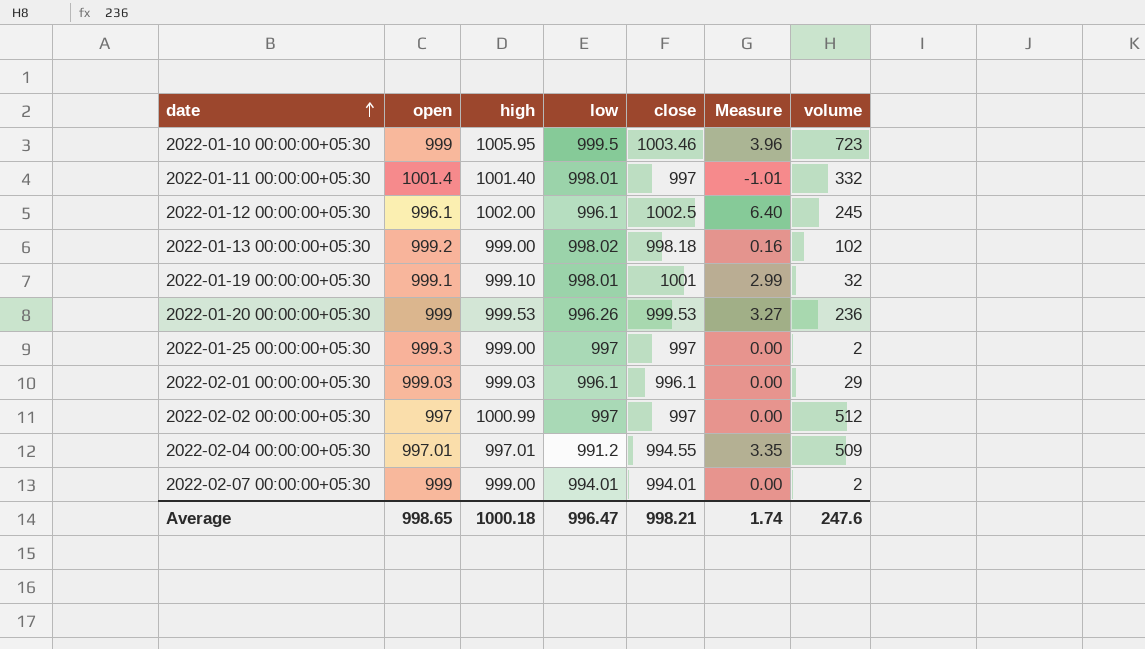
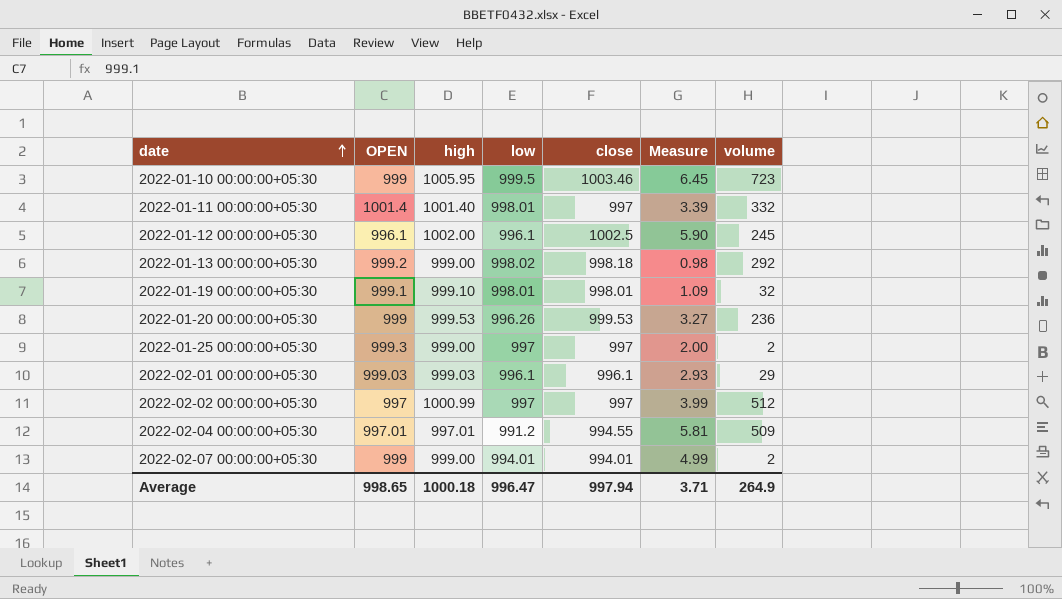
column name: open -> OPEN
column Measure | formula: [close] - [low] -> [high] - [low]
2022-01-13 00:00:00+05:30 | volume: 102 -> 292
2022-01-19 00:00:00+05:30 | close: 1001 -> 998.01
Average | close: 998.21 -> 997.94
Average | Measure: 1.74 -> 3.71
Average | volume: 247.6 -> 264.9

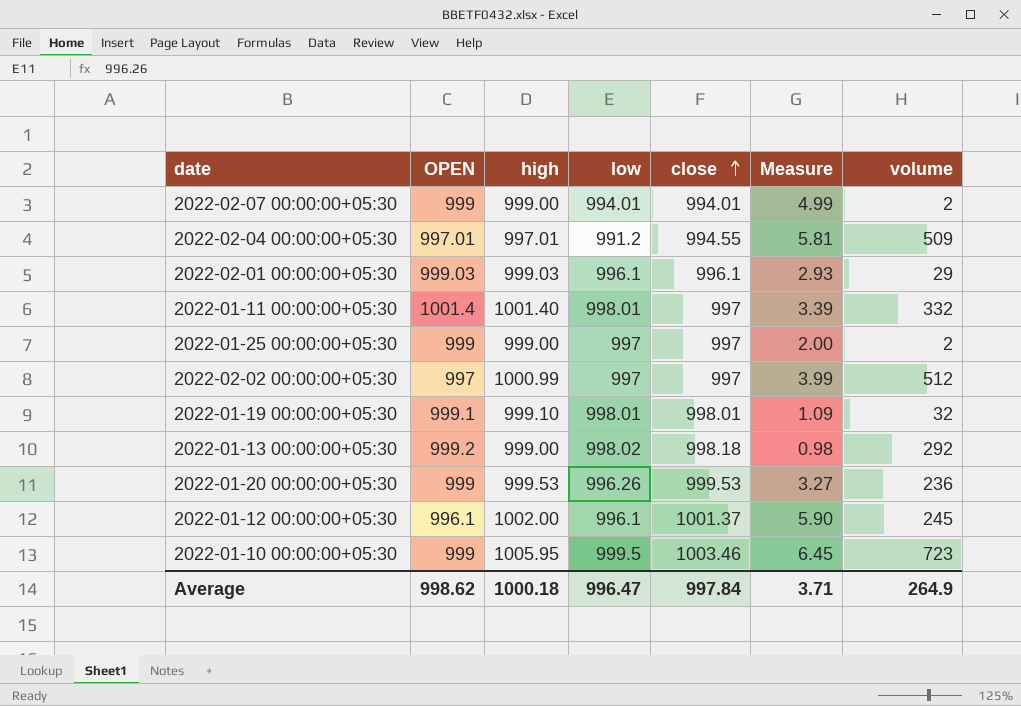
row order: date ascending -> close ascending
2022-01-25 00:00:00+05:30 | OPEN: 999.3 -> 999
2022-01-12 00:00:00+05:30 | close: 1002.5 -> 1001.37
Average | OPEN: 998.65 -> 998.62
Average | close: 997.94 -> 997.84

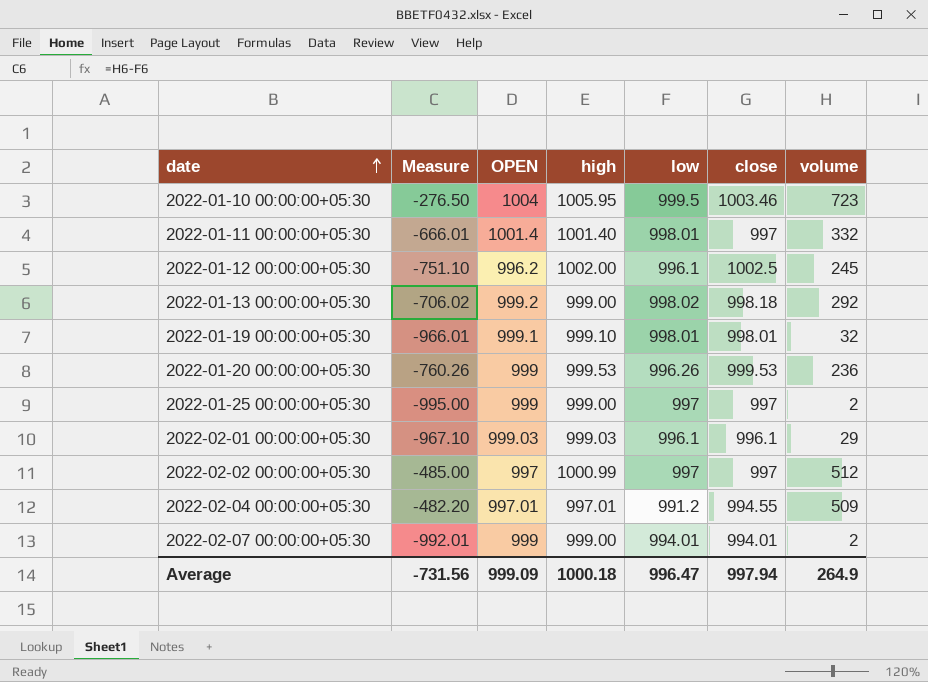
row order: close ascending -> date ascending
column Measure | formula: [high] - [low] -> [volume] - [low]
column Measure | position: 6 -> 2
2022-01-10 00:00:00+05:30 | OPEN: 999 -> 1004
2022-01-12 00:00:00+05:30 | OPEN: 996.1 -> 996.2
2022-01-12 00:00:00+05:30 | close: 1001.37 -> 1002.5
Average | Measure: 3.71 -> -731.56
Average | OPEN: 998.62 -> 999.09
Average | close: 997.84 -> 997.94

